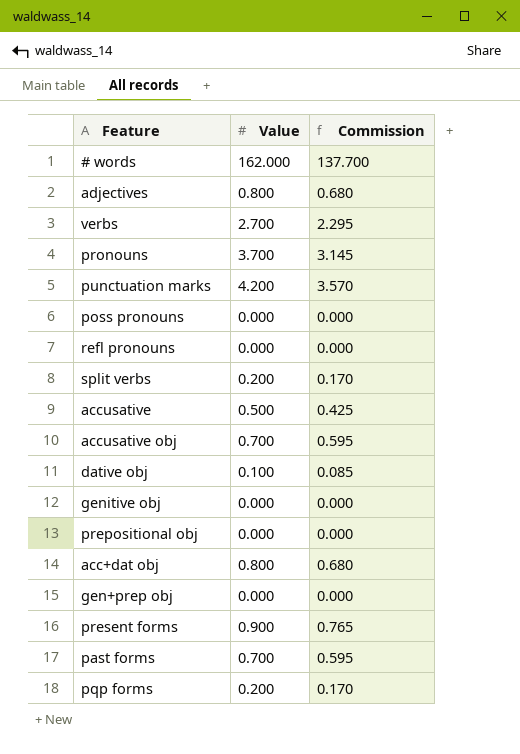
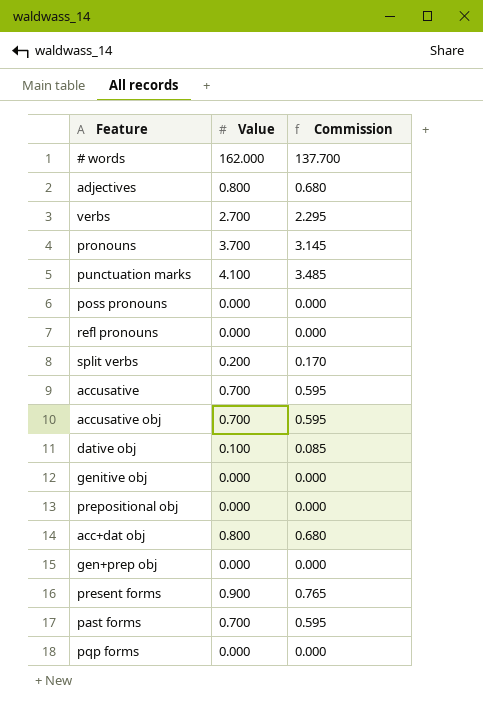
punctuation marks | Value: 4.200 -> 4.100
punctuation marks | Commission: 3.570 -> 3.485
accusative | Value: 0.500 -> 0.700
accusative | Commission: 0.425 -> 0.595
pqp forms | Value: 0.200 -> 0.000
pqp forms | Commission: 0.170 -> 0.000

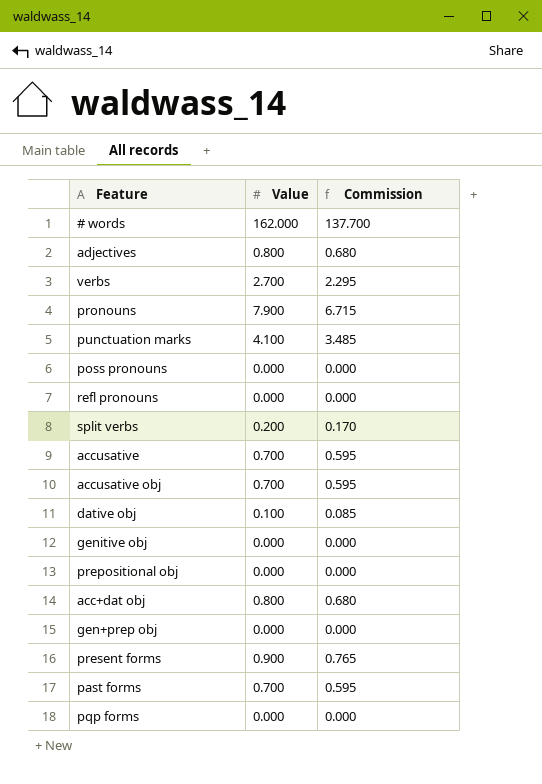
pronouns | Value: 3.700 -> 7.900
pronouns | Commission: 3.145 -> 6.715

